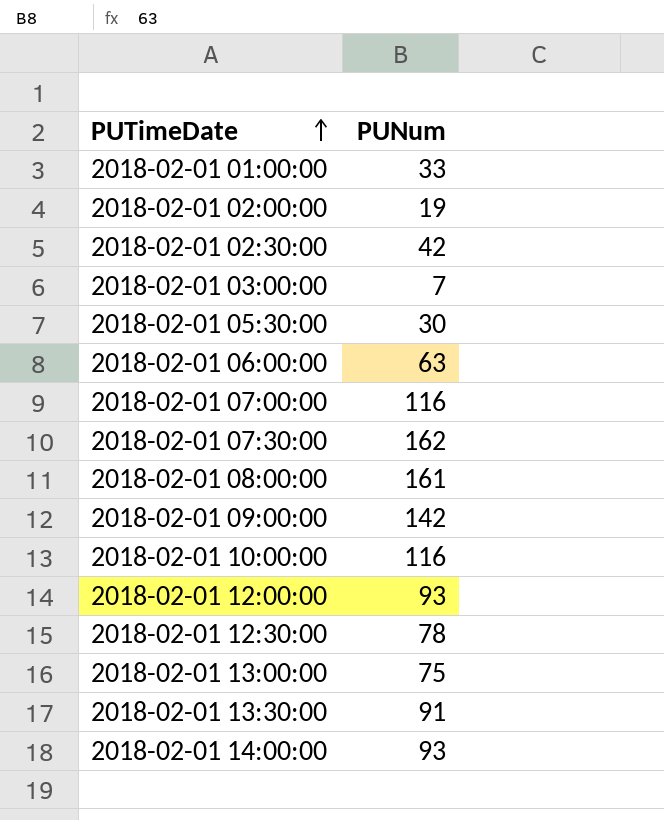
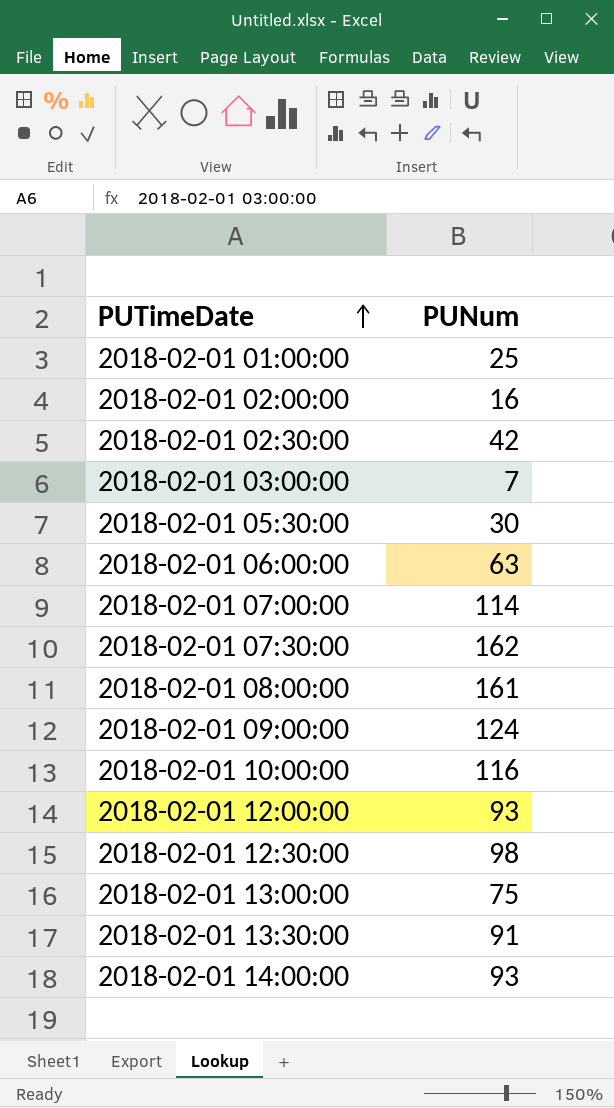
2018-02-01 01:00:00 | PUNum: 33 -> 25
2018-02-01 02:00:00 | PUNum: 19 -> 16
2018-02-01 07:00:00 | PUNum: 116 -> 114
2018-02-01 09:00:00 | PUNum: 142 -> 124
2018-02-01 12:30:00 | PUNum: 78 -> 98

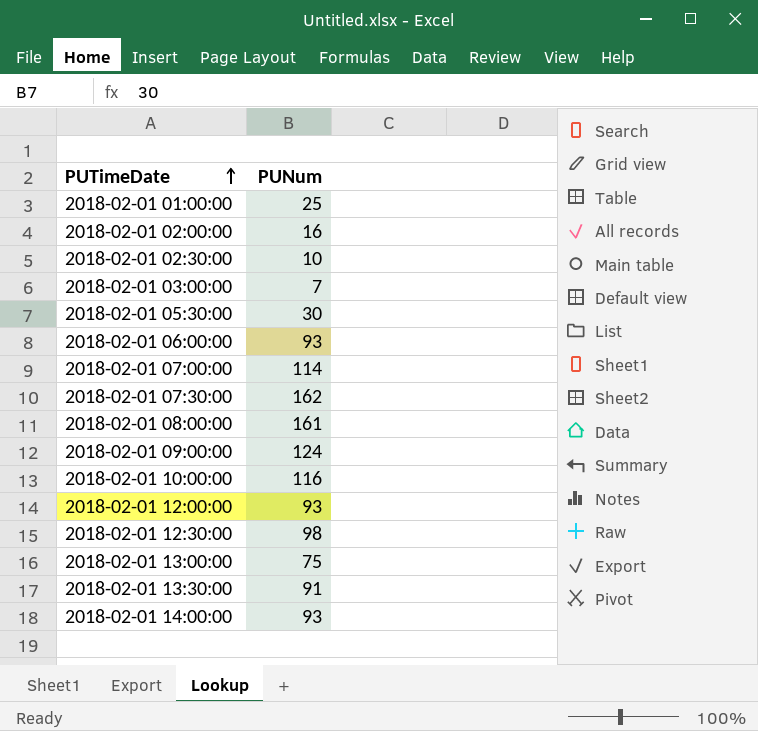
2018-02-01 02:30:00 | PUNum: 42 -> 10
2018-02-01 06:00:00 | PUNum: 63 -> 93

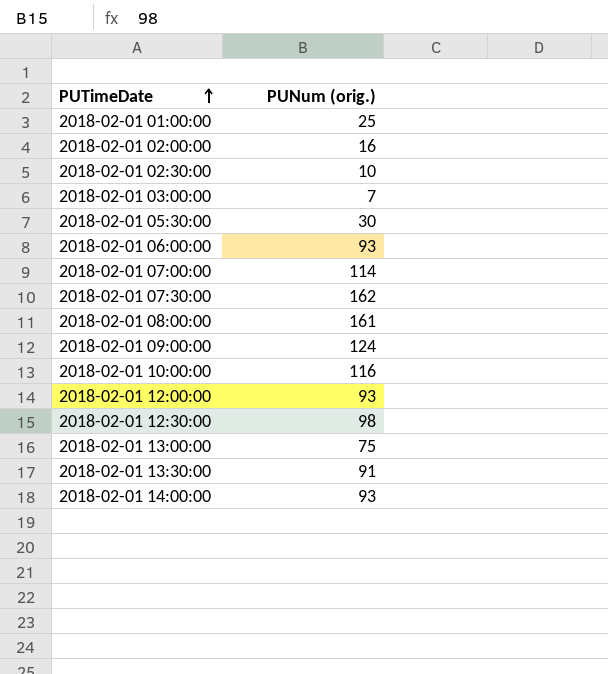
column name: PUNum -> PUNum (orig.)

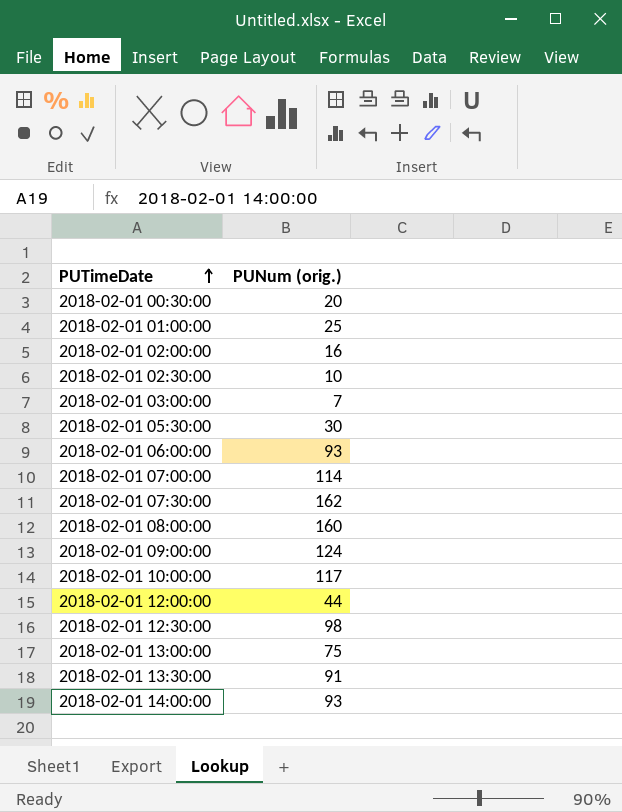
row 2018-02-01 00:30:00: none -> 20
2018-02-01 08:00:00 | PUNum (orig.): 161 -> 160
2018-02-01 10:00:00 | PUNum (orig.): 116 -> 117
2018-02-01 12:00:00 | PUNum (orig.): 93 -> 44

